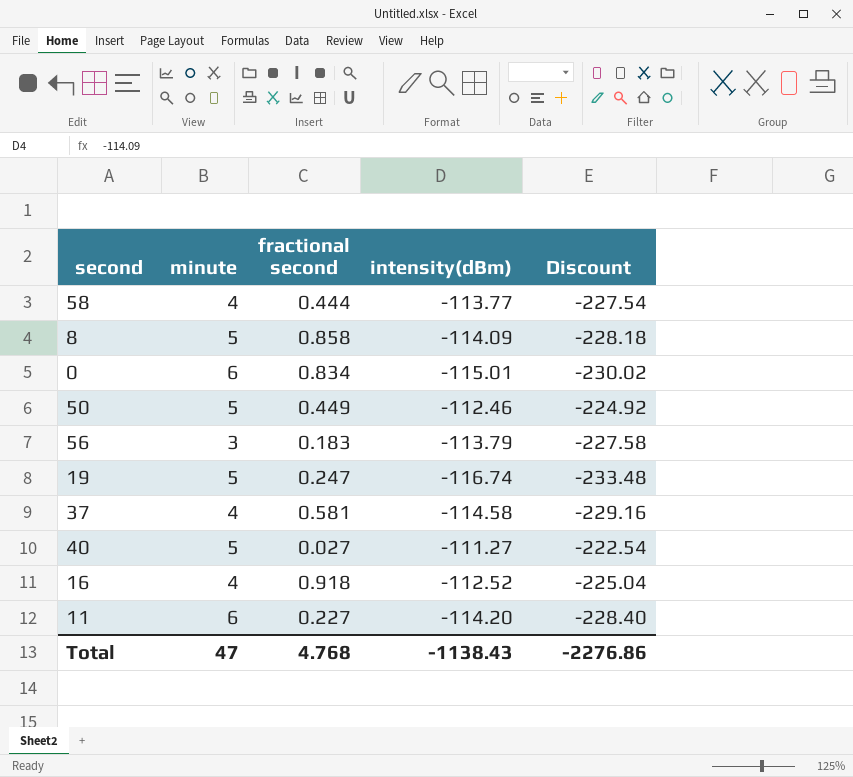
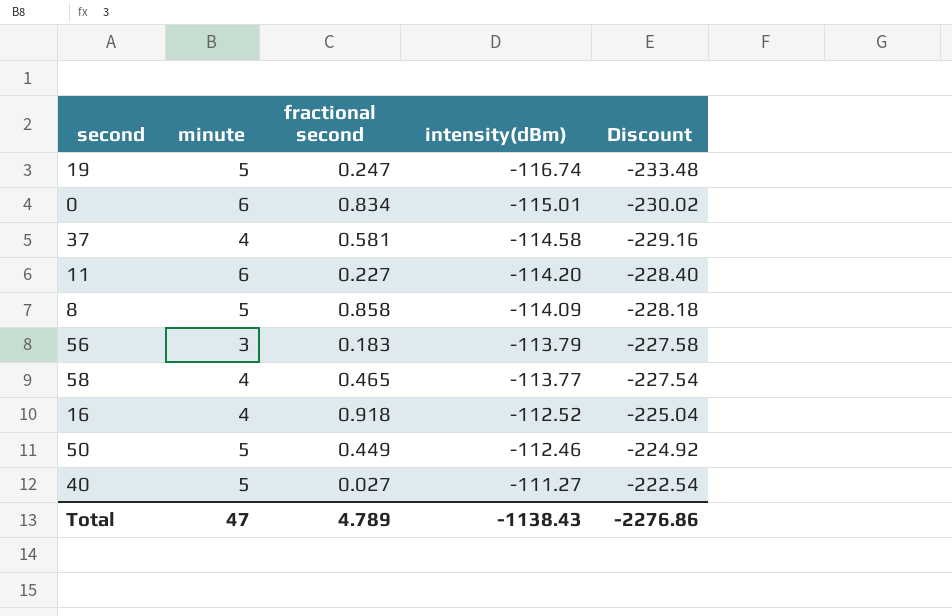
row order: none -> intensity(dBm) ascending
58 | fractional second: 0.444 -> 0.465
Total | fractional second: 4.768 -> 4.789

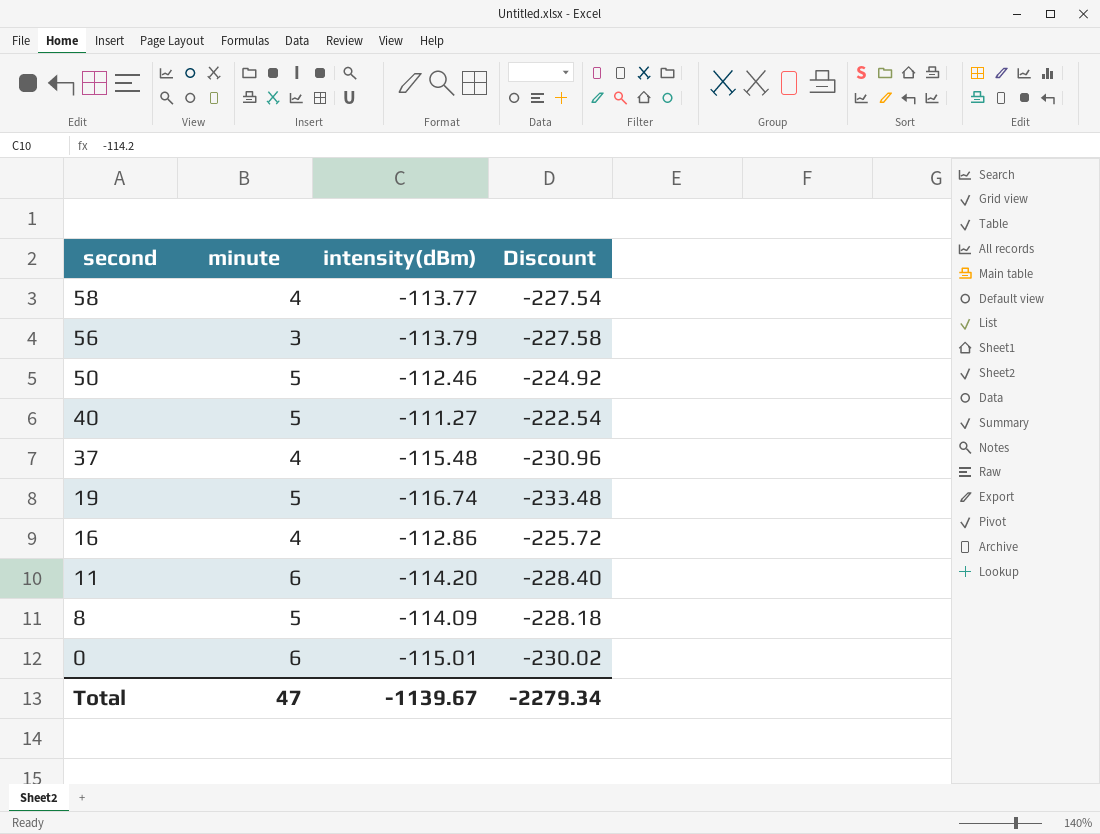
row order: intensity(dBm) ascending -> second descending
column fractional second | position: 3 -> none
37 | intensity(dBm): -114.58 -> -115.48
37 | Discount: -229.16 -> -230.96
16 | intensity(dBm): -112.52 -> -112.86
16 | Discount: -225.04 -> -225.72
Total | intensity(dBm): -1138.43 -> -1139.67
Total | Discount: -2276.86 -> -2279.34

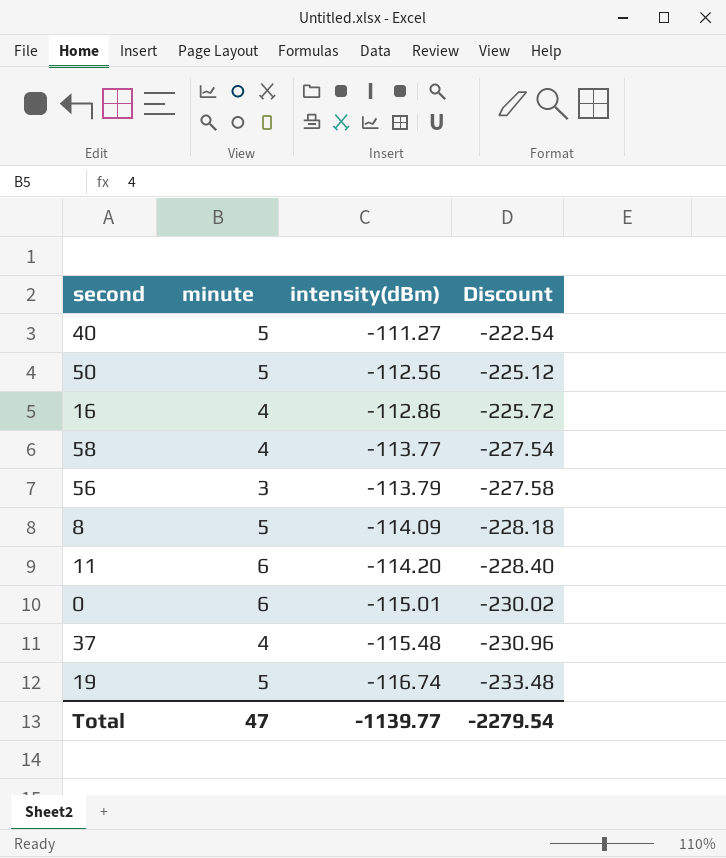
row order: second descending -> intensity(dBm) descending
50 | intensity(dBm): -112.46 -> -112.56
50 | Discount: -224.92 -> -225.12
Total | intensity(dBm): -1139.67 -> -1139.77
Total | Discount: -2279.34 -> -2279.54

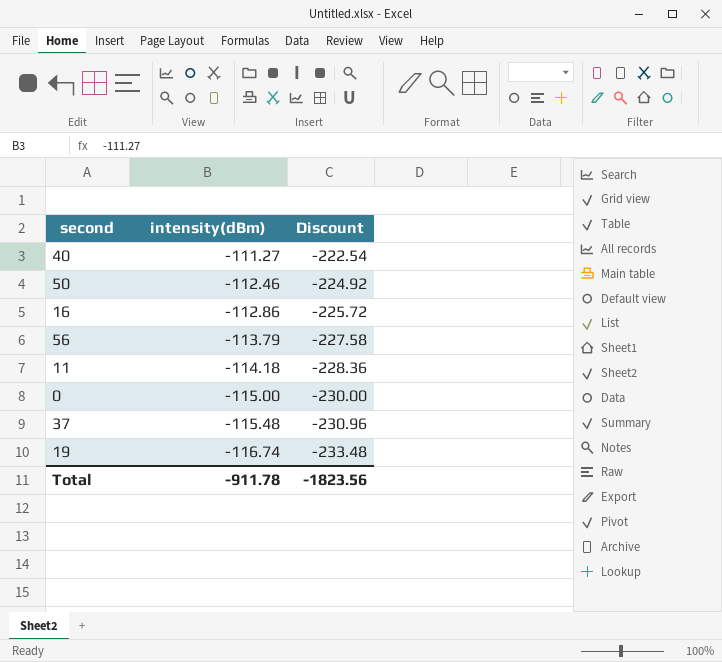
column minute | position: 2 -> none
row 58: 4 | -113.77 | -227.54 -> none
row 8: 5 | -114.09 | -228.18 -> none
50 | intensity(dBm): -112.56 -> -112.46
50 | Discount: -225.12 -> -224.92
11 | intensity(dBm): -114.20 -> -114.18
11 | Discount: -228.40 -> -228.36
0 | intensity(dBm): -115.01 -> -115.00
0 | Discount: -230.02 -> -230.00
Total | intensity(dBm): -1139.77 -> -911.78
Total | Discount: -2279.54 -> -1823.56

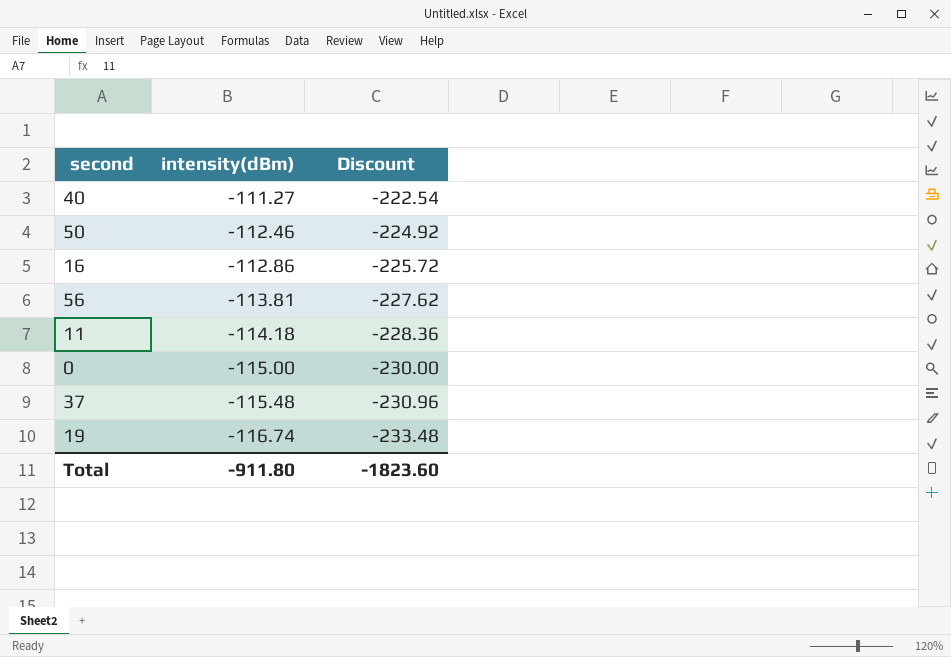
56 | intensity(dBm): -113.79 -> -113.81
56 | Discount: -227.58 -> -227.62
Total | intensity(dBm): -911.78 -> -911.80
Total | Discount: -1823.56 -> -1823.60

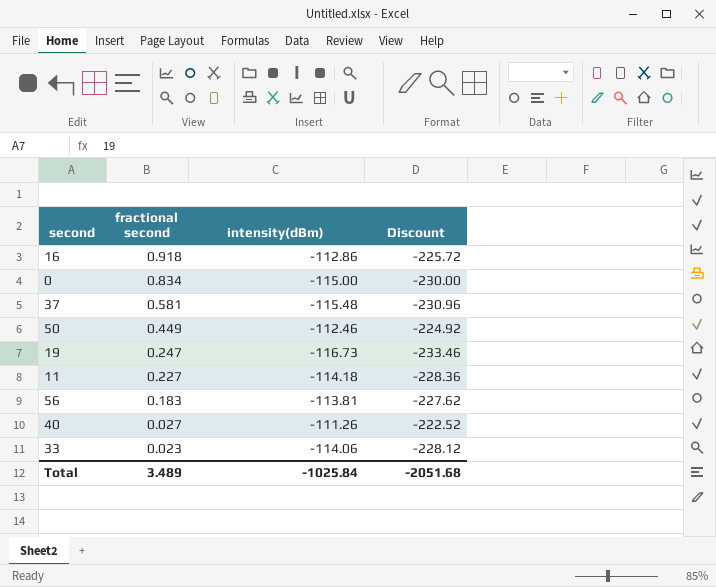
row order: intensity(dBm) descending -> fractional second descending
column fractional second | position: none -> 2
19 | intensity(dBm): -116.74 -> -116.73
19 | Discount: -233.48 -> -233.46
40 | intensity(dBm): -111.27 -> -111.26
40 | Discount: -222.54 -> -222.52
row 33: none -> 0.023 | -114.06 | -228.12
Total | intensity(dBm): -911.80 -> -1025.84
Total | Discount: -1823.60 -> -2051.68

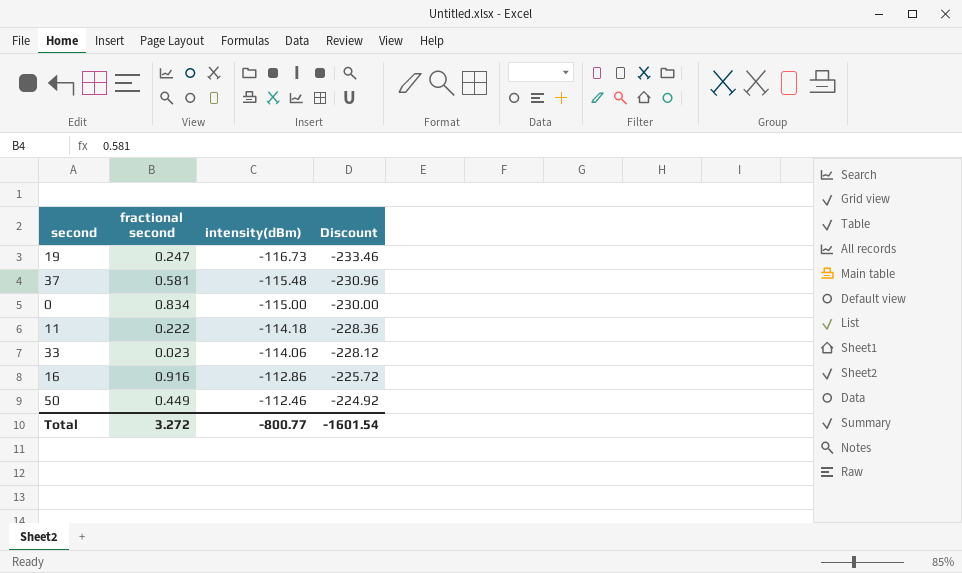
row order: fractional second descending -> intensity(dBm) ascending
row 56: 0.183 | -113.81 | -227.62 -> none
row 40: 0.027 | -111.26 | -222.52 -> none
11 | fractional second: 0.227 -> 0.222
16 | fractional second: 0.918 -> 0.916
Total | fractional second: 3.489 -> 3.272
Total | intensity(dBm): -1025.84 -> -800.77
Total | Discount: -2051.68 -> -1601.54

